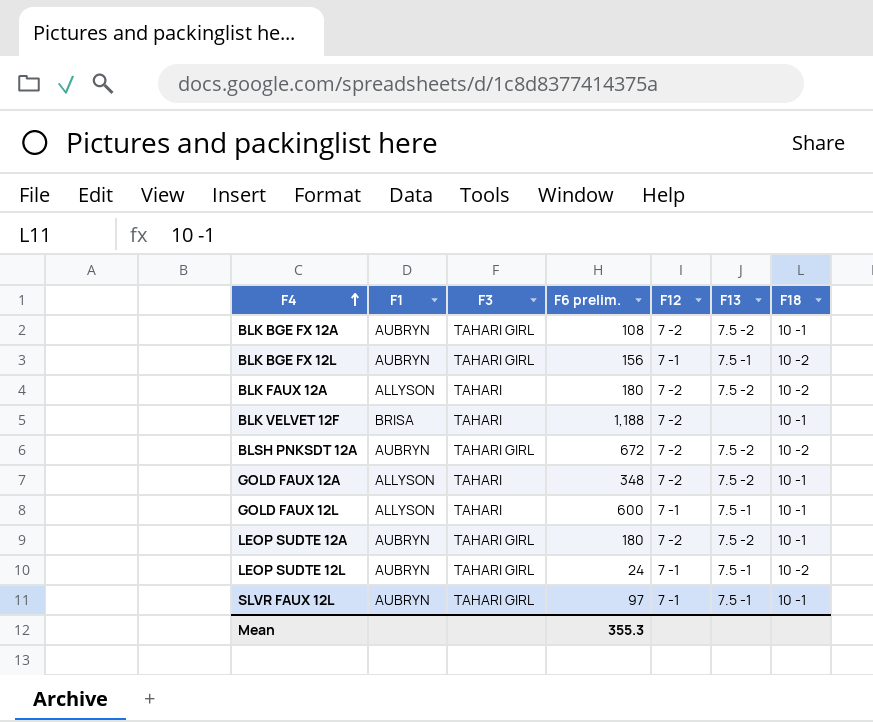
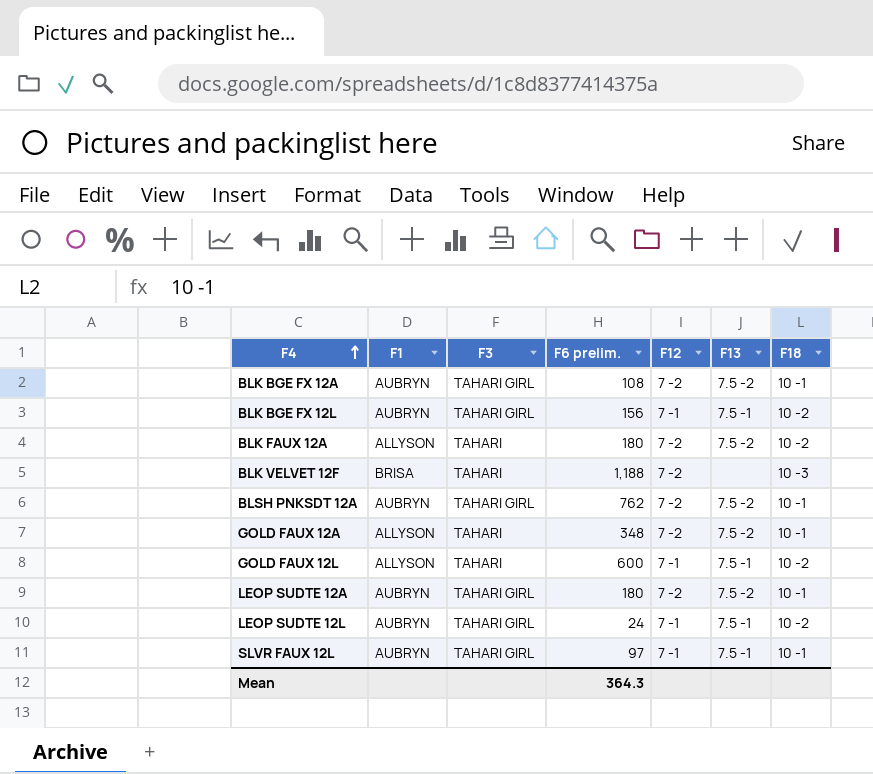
BLK VELVET 12F | F18: 10 -1 -> 10 -3
BLSH PNKSDT 12A | F6 prelim.: 672 -> 762
BLSH PNKSDT 12A | F18: 10 -2 -> 10 -1
GOLD FAUX 12L | F18: 10 -1 -> 10 -2
Mean | F6 prelim.: 355.3 -> 364.3

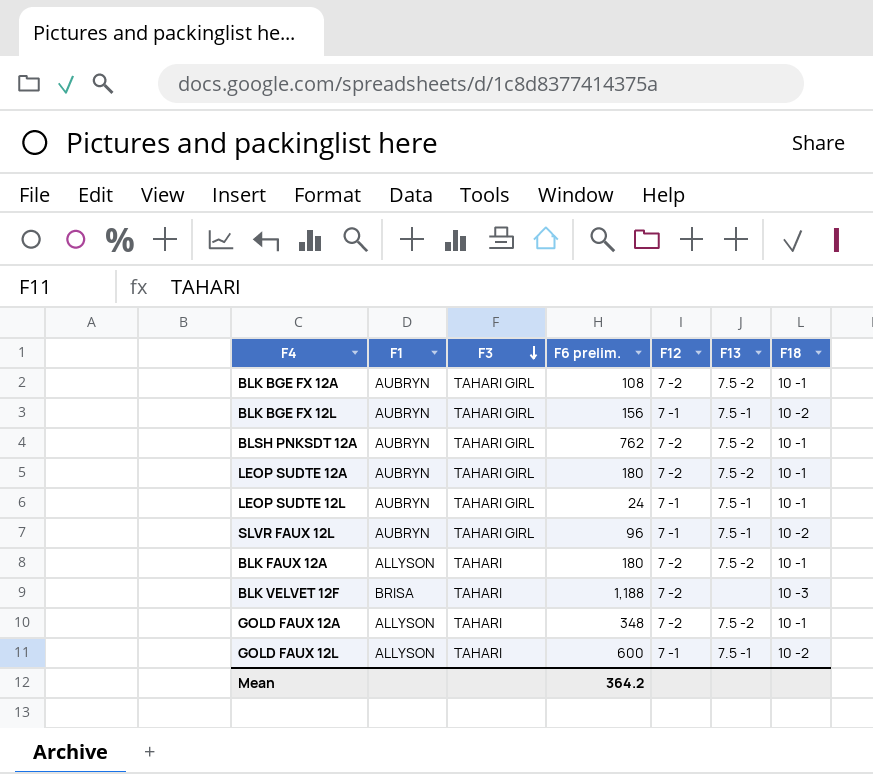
row order: F4 ascending -> F3 descending
LEOP SUDTE 12L | F18: 10 -2 -> 10 -1
SLVR FAUX 12L | F6 prelim.: 97 -> 96
SLVR FAUX 12L | F18: 10 -1 -> 10 -2
BLK FAUX 12A | F18: 10 -2 -> 10 -1
Mean | F6 prelim.: 364.3 -> 364.2

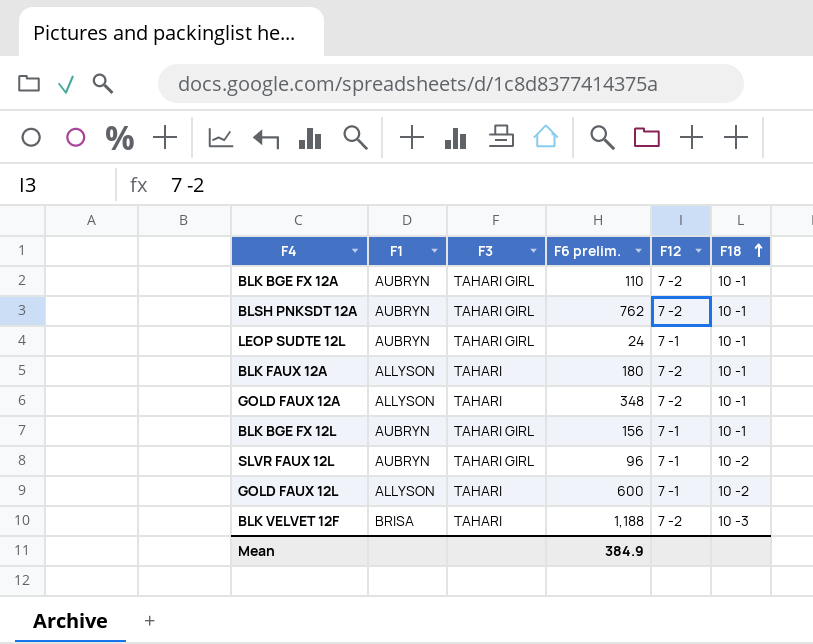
row order: F3 descending -> F18 ascending
column F13 | position: 6 -> none
row LEOP SUDTE 12A: AUBRYN | TAHARI GIRL | 180 | 7 -2 | 7.5 -2 | 10 -1 -> none
BLK BGE FX 12A | F6 prelim.: 108 -> 110
BLK BGE FX 12L | F18: 10 -2 -> 10 -1
Mean | F6 prelim.: 364.2 -> 384.9

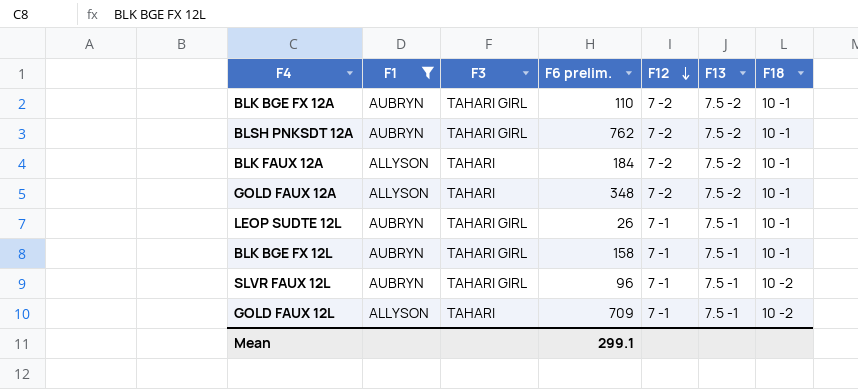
filter: none -> F1 != BRISA
row order: F18 ascending -> F12 descending
column F13 | position: none -> 6
BLK FAUX 12A | F6 prelim.: 180 -> 184
LEOP SUDTE 12L | F6 prelim.: 24 -> 26
BLK BGE FX 12L | F6 prelim.: 156 -> 158
GOLD FAUX 12L | F6 prelim.: 600 -> 709
Mean | F6 prelim.: 384.9 -> 299.1

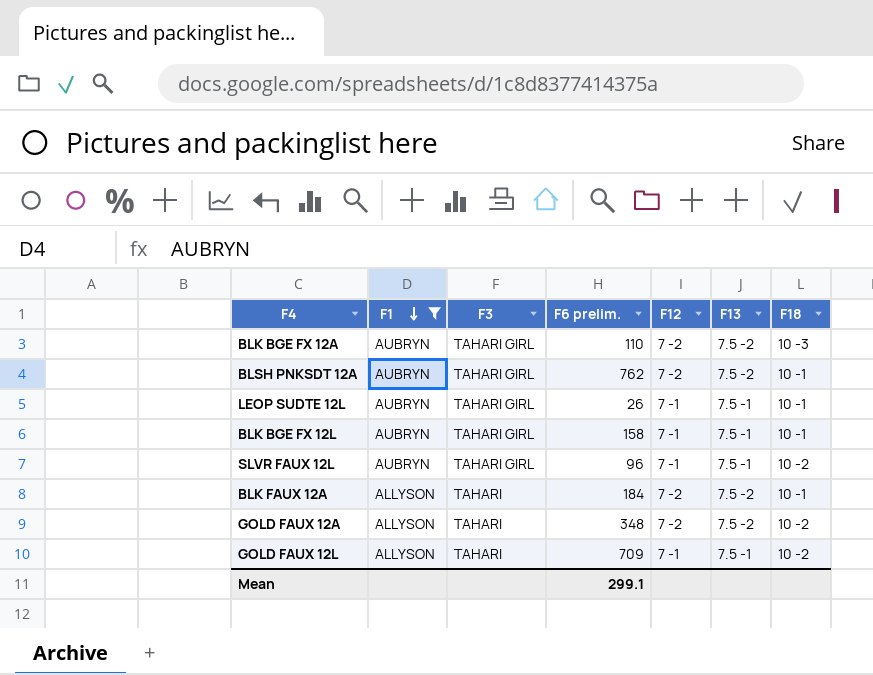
row order: F12 descending -> F1 descending
BLK BGE FX 12A | F18: 10 -1 -> 10 -3
GOLD FAUX 12A | F18: 10 -1 -> 10 -2

